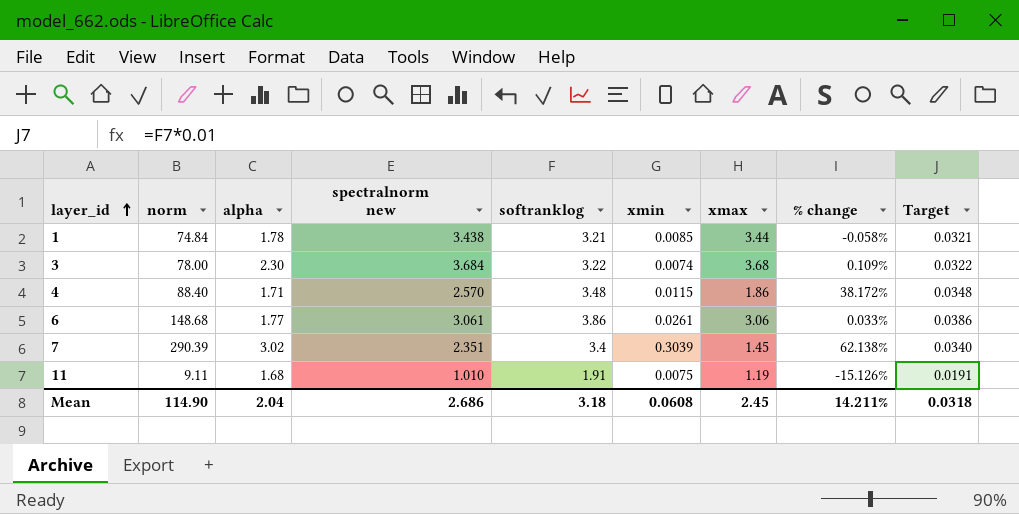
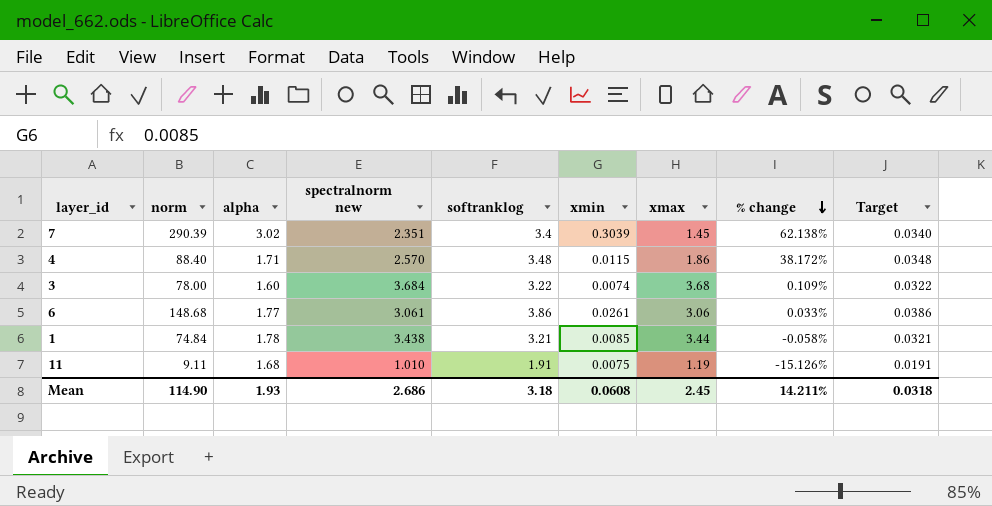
row order: layer_id ascending -> % change descending
3 | alpha: 2.30 -> 1.60
Mean | alpha: 2.04 -> 1.93

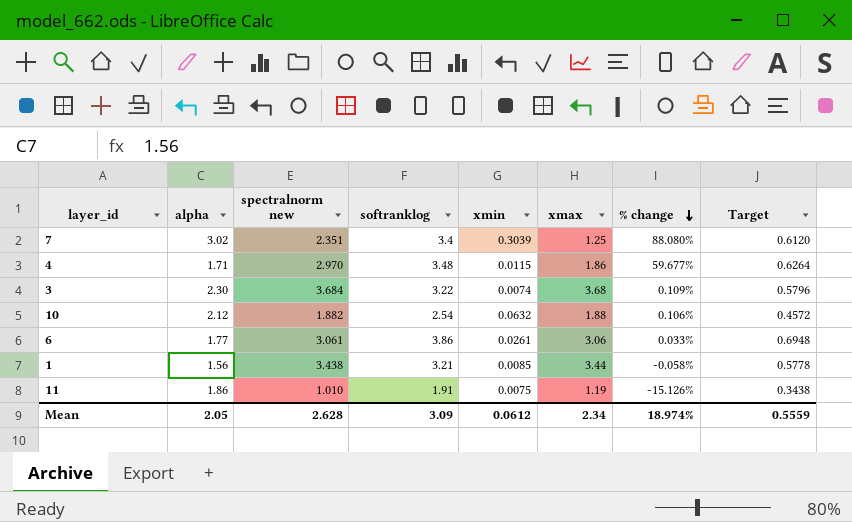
column norm | position: 2 -> none
column Target | formula: [softranklog] * 0.01 -> [softranklog] * 0.18
7 | xmax: 1.45 -> 1.25
7 | % change: 62.138% -> 88.080%
4 | spectralnorm new: 2.570 -> 2.970
4 | % change: 38.172% -> 59.677%
3 | alpha: 1.60 -> 2.30
row 10: none -> 2.12 | 1.882 | 2.54 | 0.0632 | 1.88 | 0.106% | 0.4572
1 | alpha: 1.78 -> 1.56
11 | alpha: 1.68 -> 1.86
Mean | alpha: 1.93 -> 2.05
Mean | spectralnorm new: 2.686 -> 2.628
Mean | softranklog: 3.18 -> 3.09
Mean | xmin: 0.0608 -> 0.0612
Mean | xmax: 2.45 -> 2.34
Mean | % change: 14.211% -> 18.974%
Mean | Target: 0.0318 -> 0.5559

